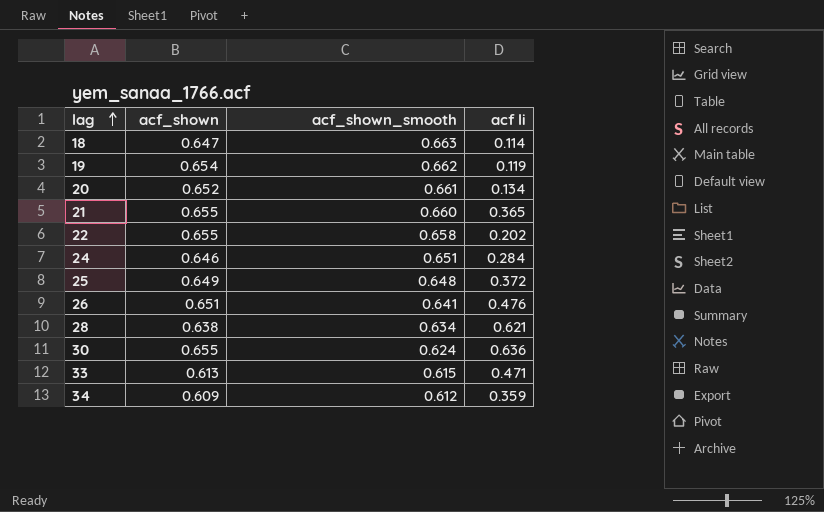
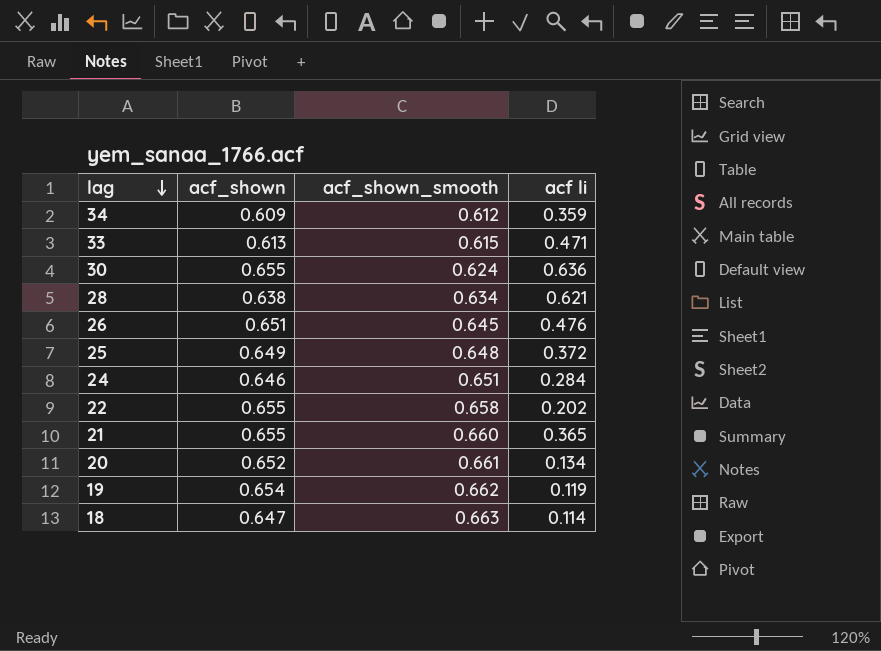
row order: lag ascending -> lag descending
26 | acf_shown_smooth: 0.641 -> 0.645

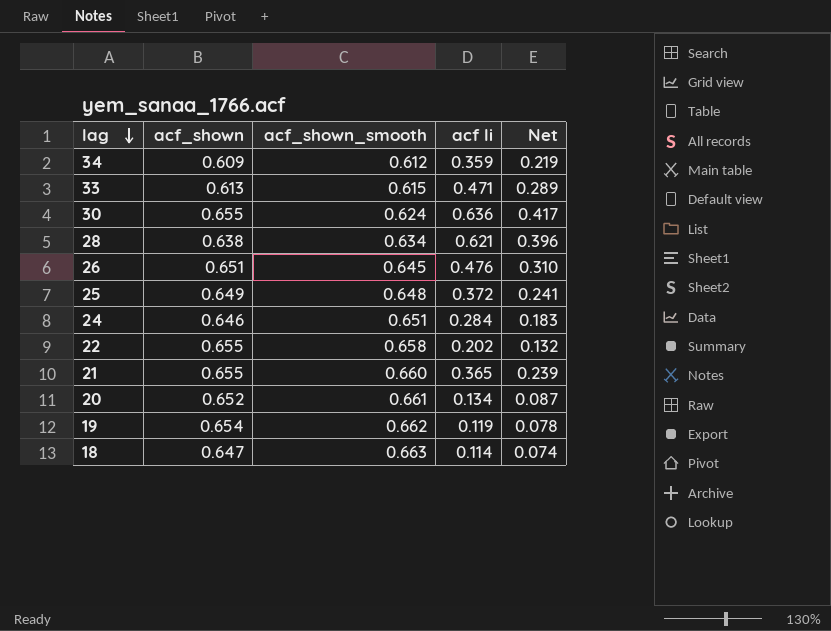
column Net | formula: none -> [acf_shown] * [acf li]

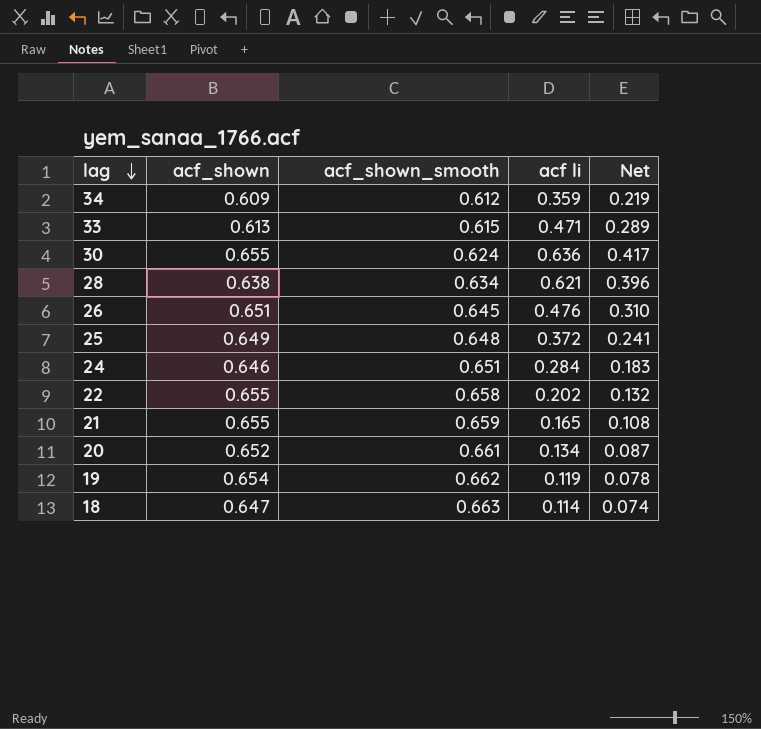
21 | acf_shown_smooth: 0.660 -> 0.659
21 | acf li: 0.365 -> 0.165
21 | Net: 0.239 -> 0.108

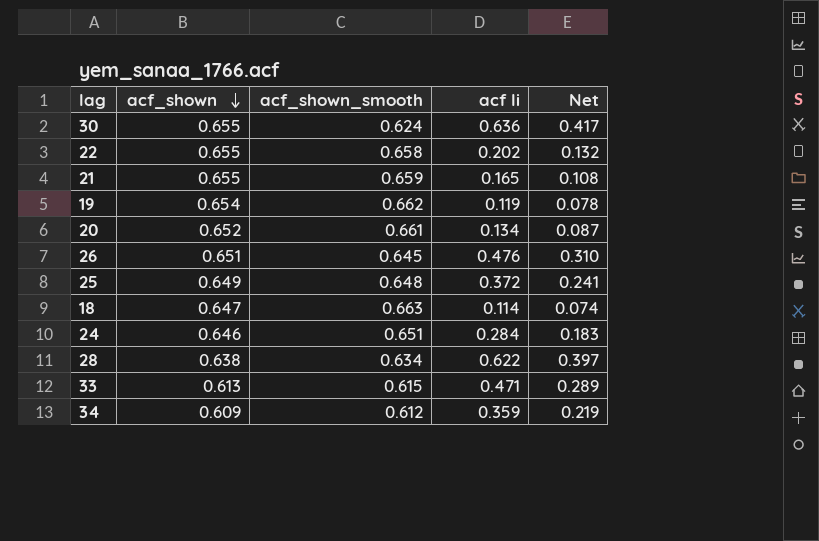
row order: lag descending -> acf_shown descending
28 | acf li: 0.621 -> 0.622
28 | Net: 0.396 -> 0.397

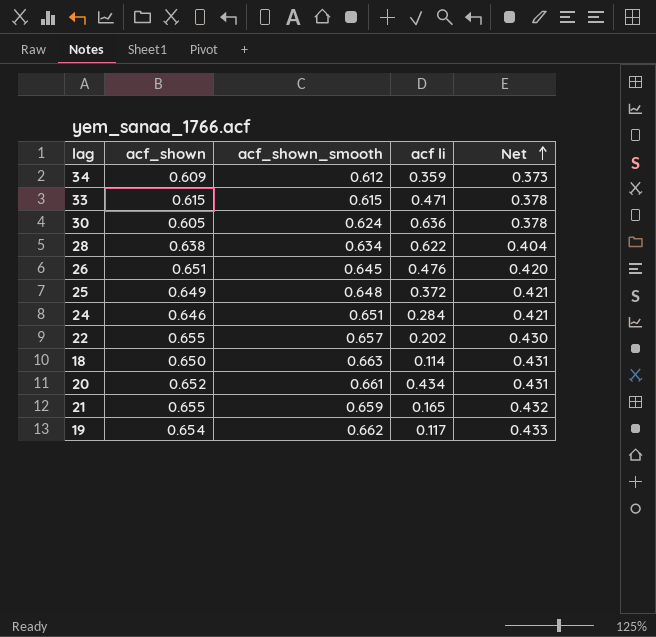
row order: acf_shown descending -> Net ascending
column Net | formula: [acf_shown] * [acf li] -> [acf_shown] * [acf_shown_smooth]
33 | acf_shown: 0.613 -> 0.615
30 | acf_shown: 0.655 -> 0.605
22 | acf_shown_smooth: 0.658 -> 0.657
18 | acf_shown: 0.647 -> 0.650
20 | acf li: 0.134 -> 0.434
19 | acf li: 0.119 -> 0.117

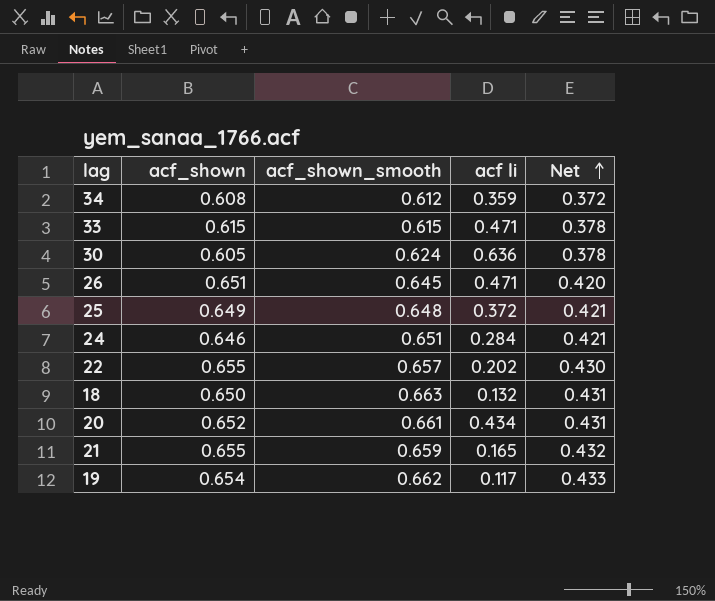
row 28: 0.638 | 0.634 | 0.622 | 0.404 -> none
34 | acf_shown: 0.609 -> 0.608
34 | Net: 0.373 -> 0.372
26 | acf li: 0.476 -> 0.471
18 | acf li: 0.114 -> 0.132

